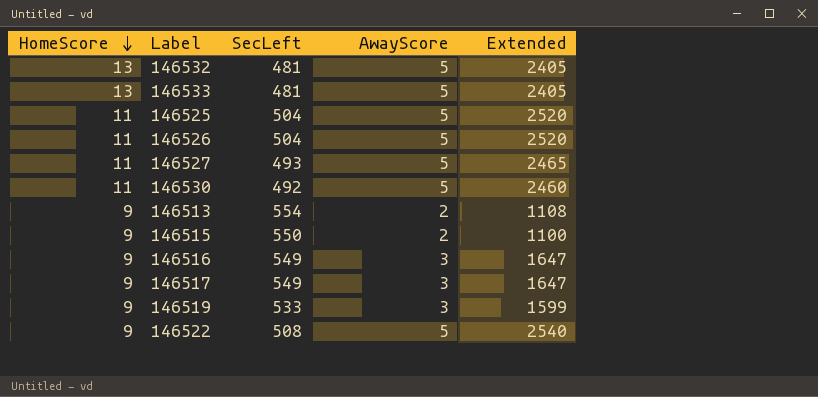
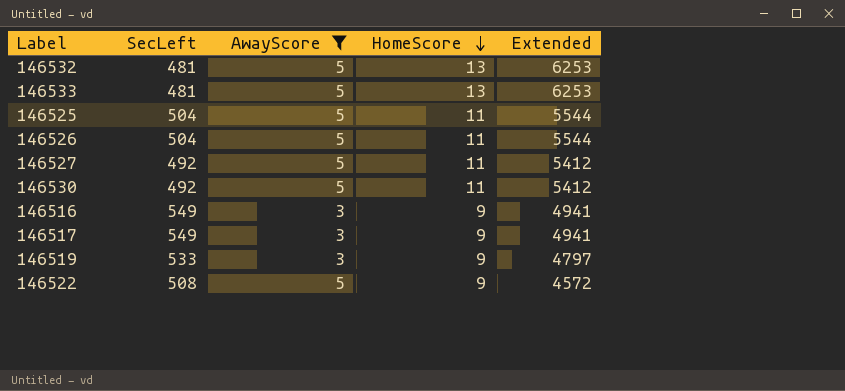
filter: none -> AwayScore != 2
column HomeScore | position: 1 -> 4
column Extended | formula: [SecLeft] * [AwayScore] -> [SecLeft] * [HomeScore]
146527 | SecLeft: 493 -> 492

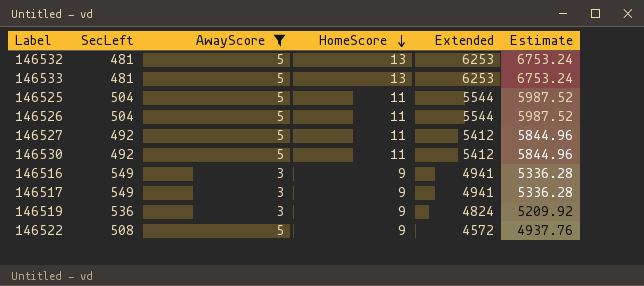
column Estimate | formula: none -> [Extended] * 1.08
146519 | SecLeft: 533 -> 536
146519 | Extended: 4797 -> 4824

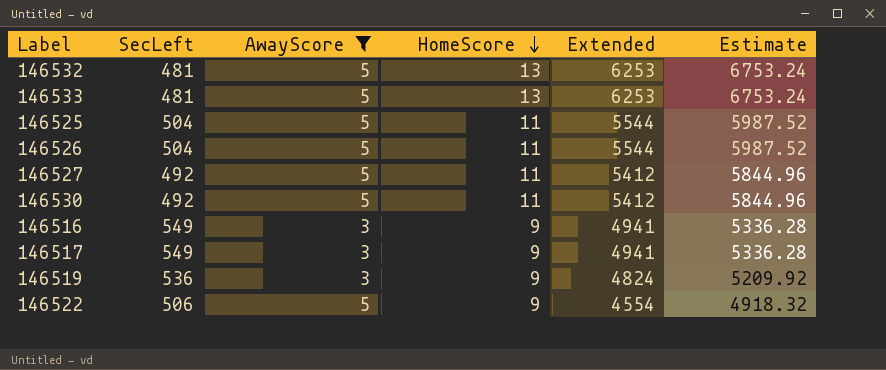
146522 | SecLeft: 508 -> 506
146522 | Extended: 4572 -> 4554
146522 | Estimate: 4937.76 -> 4918.32

